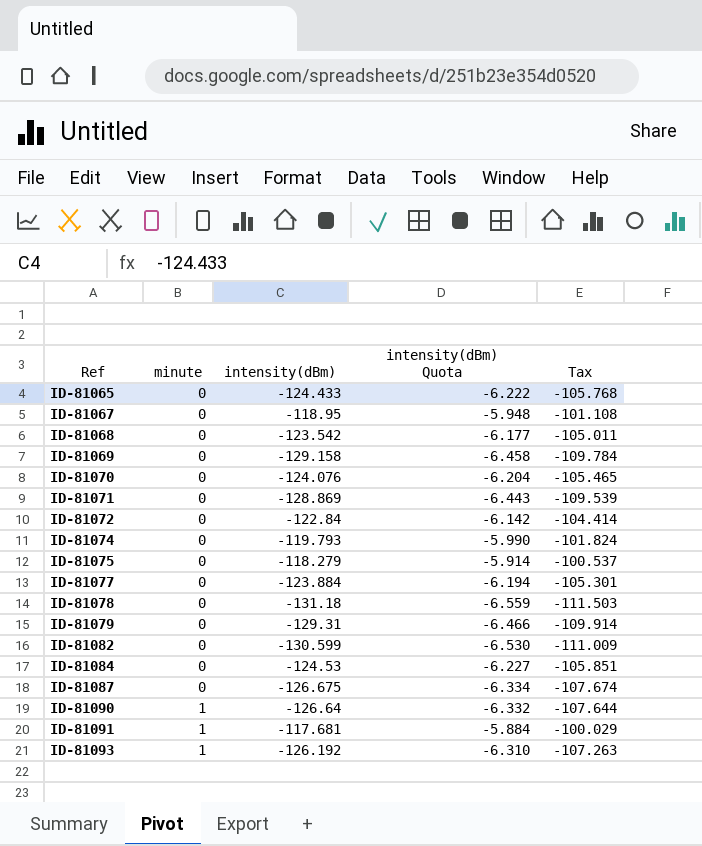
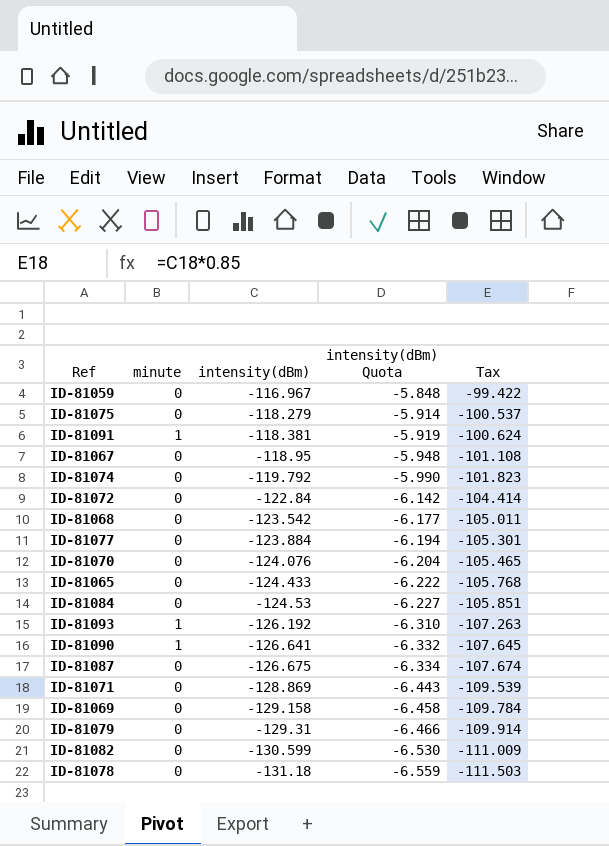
row order: Ref ascending -> intensity(dBm) descending
row ID-81059: none -> 0 | -116.967 | -5.848 | -99.422
ID-81091 | intensity(dBm): -117.681 -> -118.381
ID-81091 | intensity(dBm) Quota: -5.884 -> -5.919
ID-81091 | Tax: -100.029 -> -100.624
ID-81074 | intensity(dBm): -119.793 -> -119.792
ID-81074 | Tax: -101.824 -> -101.823
ID-81090 | intensity(dBm): -126.64 -> -126.641
ID-81090 | Tax: -107.644 -> -107.645

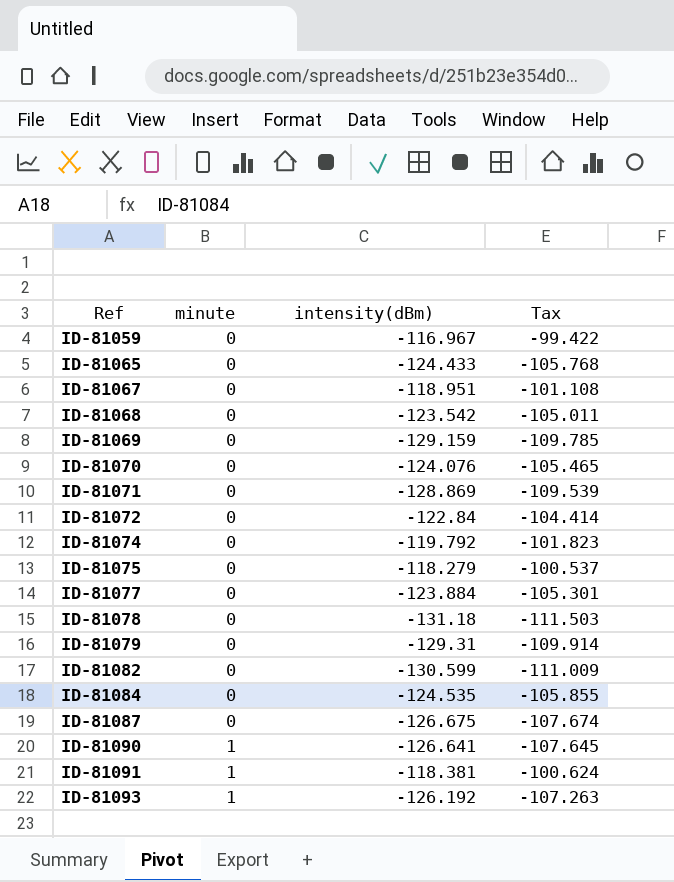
row order: intensity(dBm) descending -> Ref ascending
column intensity(dBm) Quota | formula: [intensity(dBm)] * 0.05 -> none
ID-81067 | intensity(dBm): -118.95 -> -118.951
ID-81069 | intensity(dBm): -129.158 -> -129.159
ID-81069 | Tax: -109.784 -> -109.785
ID-81084 | intensity(dBm): -124.53 -> -124.535
ID-81084 | Tax: -105.851 -> -105.855

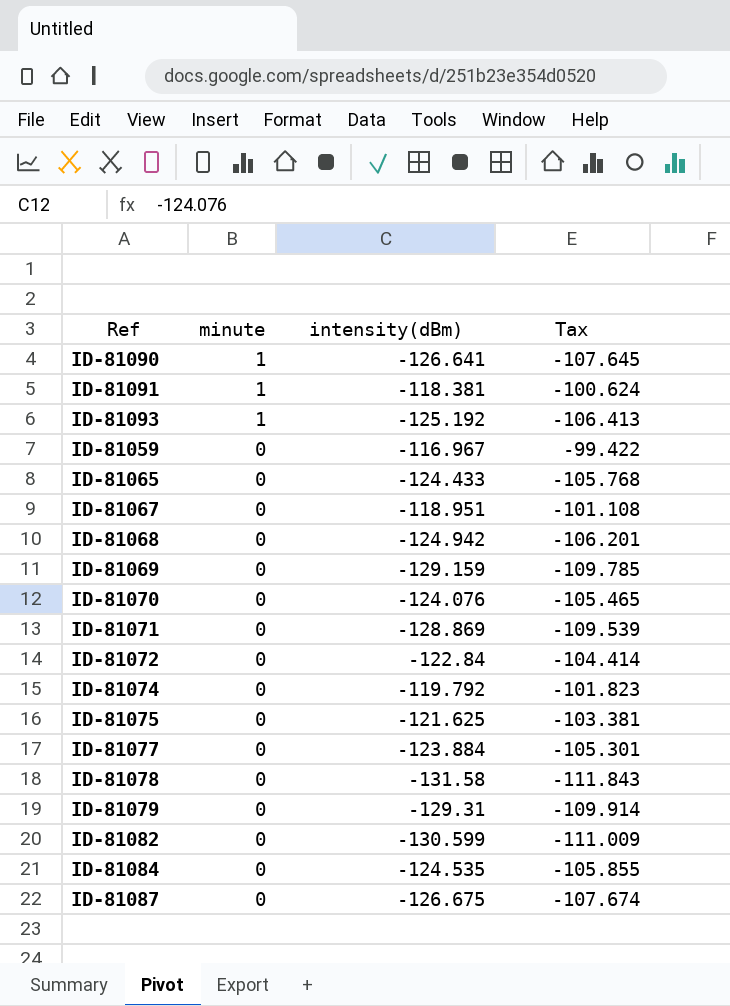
row order: Ref ascending -> minute descending
ID-81093 | intensity(dBm): -126.192 -> -125.192
ID-81093 | Tax: -107.263 -> -106.413
ID-81068 | intensity(dBm): -123.542 -> -124.942
ID-81068 | Tax: -105.011 -> -106.201
ID-81075 | intensity(dBm): -118.279 -> -121.625
ID-81075 | Tax: -100.537 -> -103.381
ID-81078 | intensity(dBm): -131.18 -> -131.58
ID-81078 | Tax: -111.503 -> -111.843

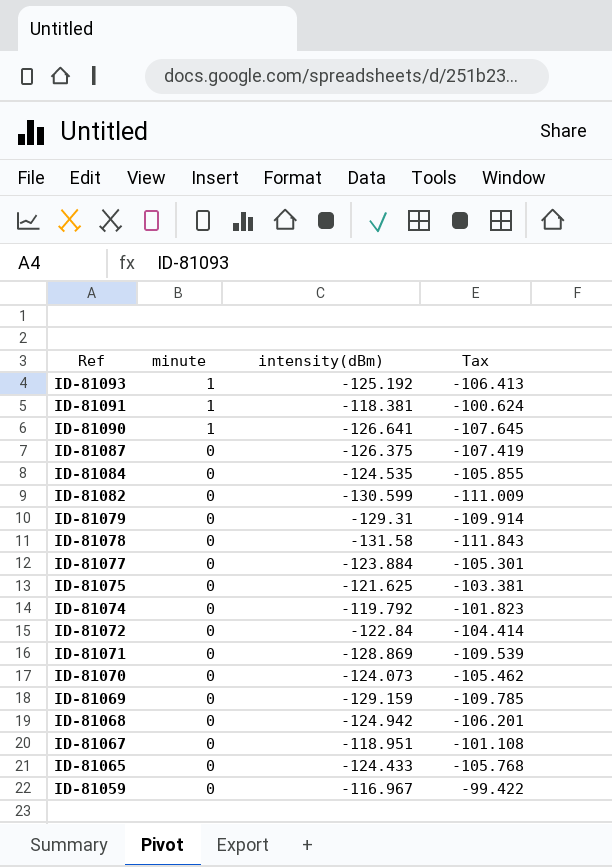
row order: minute descending -> Ref descending
ID-81087 | intensity(dBm): -126.675 -> -126.375
ID-81087 | Tax: -107.674 -> -107.419
ID-81070 | intensity(dBm): -124.076 -> -124.073
ID-81070 | Tax: -105.465 -> -105.462

